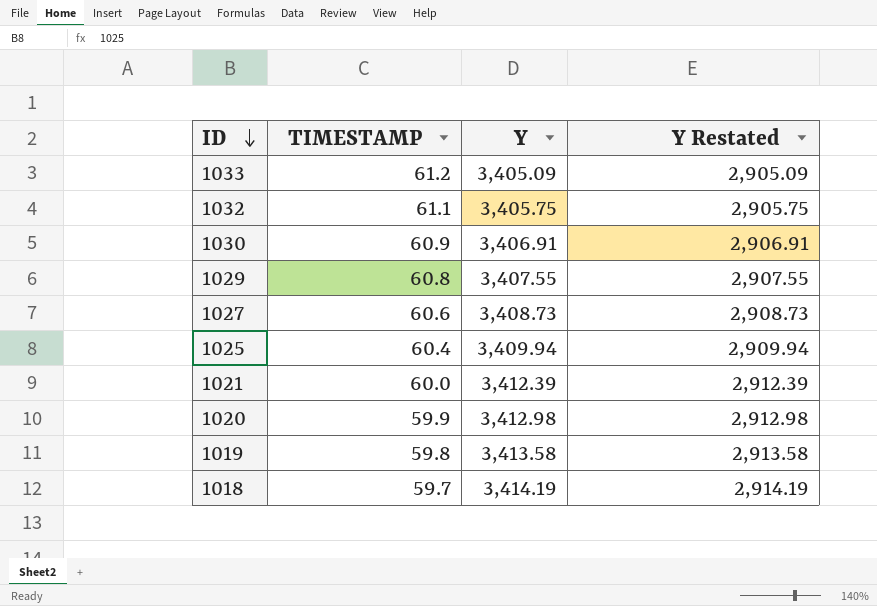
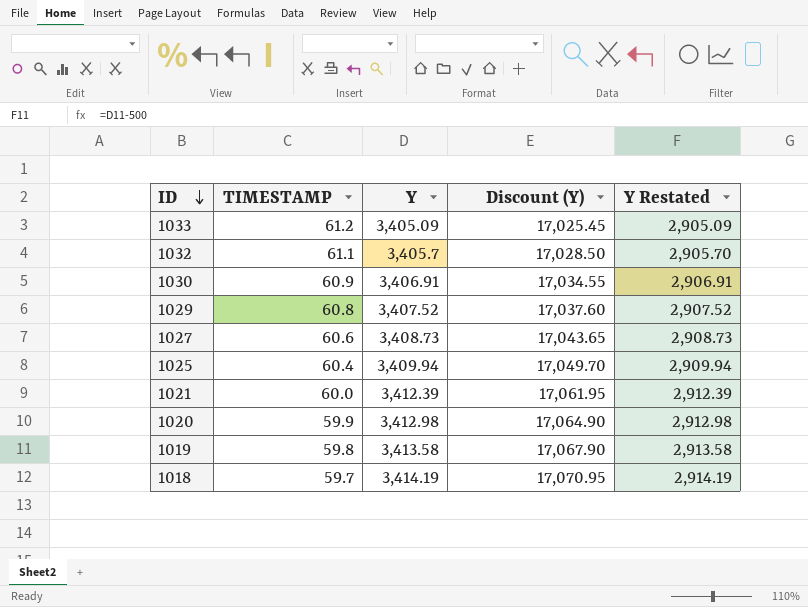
column Discount (Y) | formula: none -> [Y] * 5
1032 | Y: 3,405.75 -> 3,405.7
1032 | Y Restated: 2,905.75 -> 2,905.70
1029 | Y: 3,407.55 -> 3,407.52
1029 | Y Restated: 2,907.55 -> 2,907.52

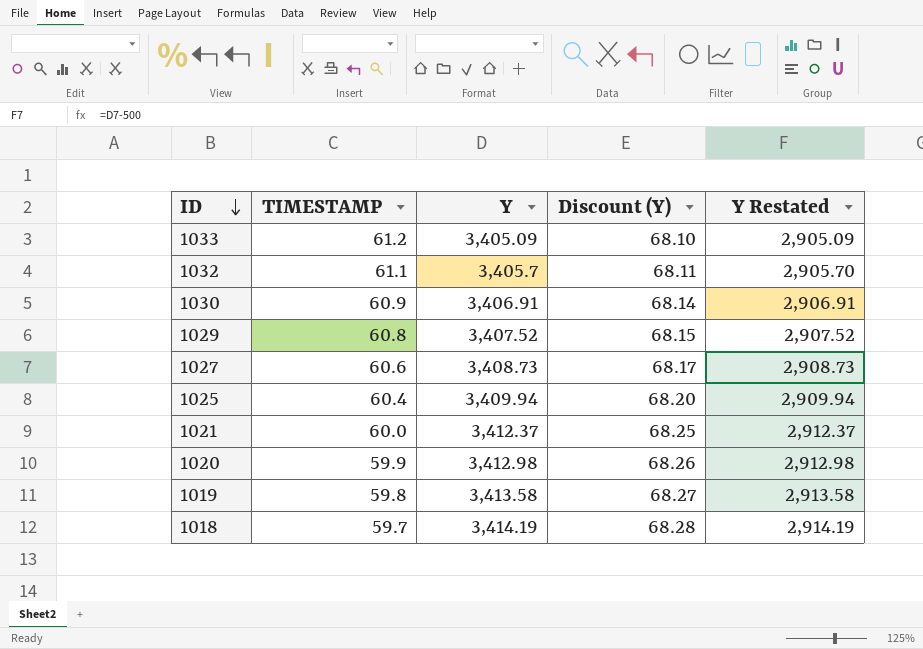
column Discount (Y) | formula: [Y] * 5 -> [Y] * 0.02
1021 | Y: 3,412.39 -> 3,412.37
1021 | Y Restated: 2,912.39 -> 2,912.37

